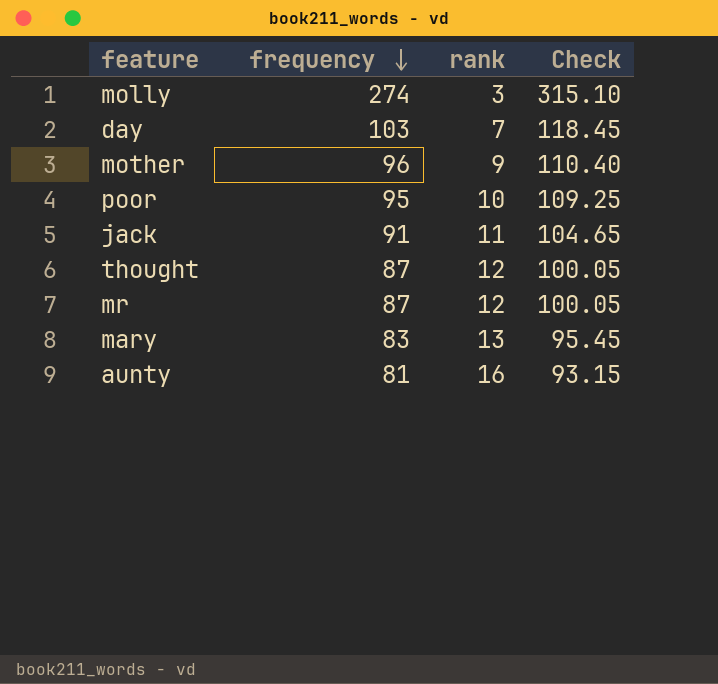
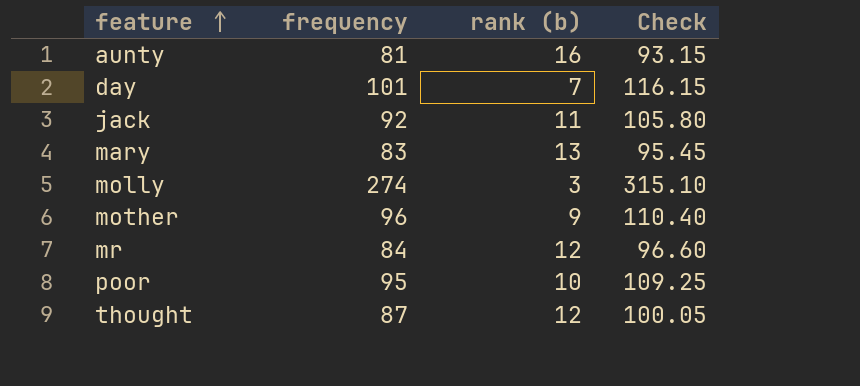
row order: frequency descending -> feature ascending
column name: rank -> rank (b)
day | frequency: 103 -> 101
day | Check: 118.45 -> 116.15
jack | frequency: 91 -> 92
jack | Check: 104.65 -> 105.80
mr | frequency: 87 -> 84
mr | Check: 100.05 -> 96.60

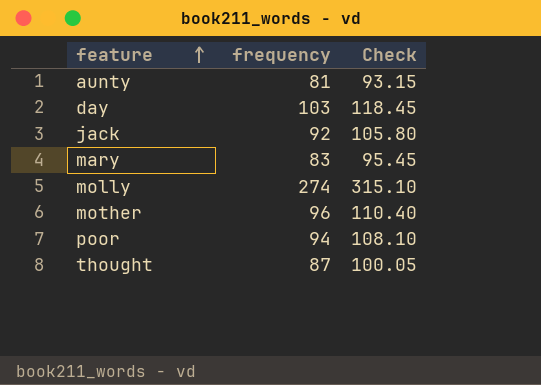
column rank (b) | position: 3 -> none
row mr: 84 | 12 | 96.60 -> none
day | frequency: 101 -> 103
day | Check: 116.15 -> 118.45
poor | frequency: 95 -> 94
poor | Check: 109.25 -> 108.10

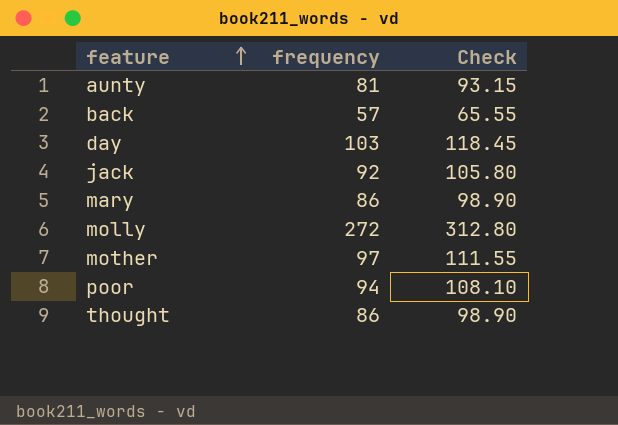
row back: none -> 57 | 65.55
mary | frequency: 83 -> 86
mary | Check: 95.45 -> 98.90
molly | frequency: 274 -> 272
molly | Check: 315.10 -> 312.80
mother | frequency: 96 -> 97
mother | Check: 110.40 -> 111.55
thought | frequency: 87 -> 86
thought | Check: 100.05 -> 98.90

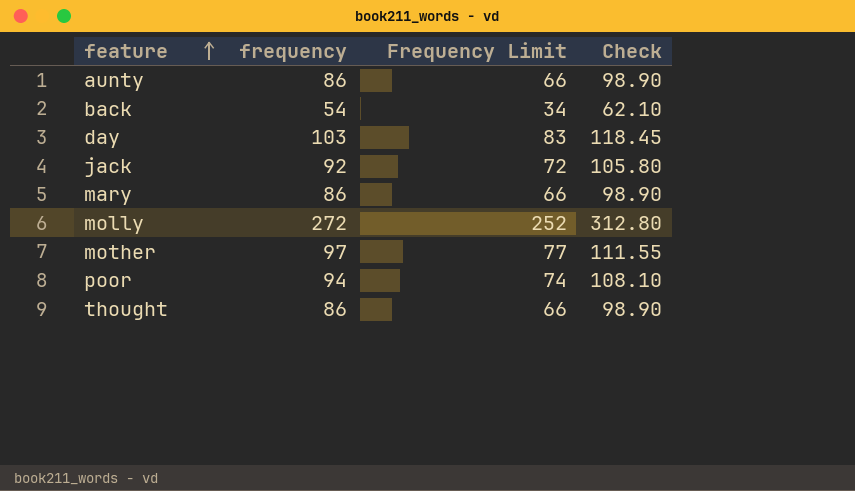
column Frequency Limit | formula: none -> [frequency] - 20
aunty | frequency: 81 -> 86
aunty | Check: 93.15 -> 98.90
back | frequency: 57 -> 54
back | Check: 65.55 -> 62.10

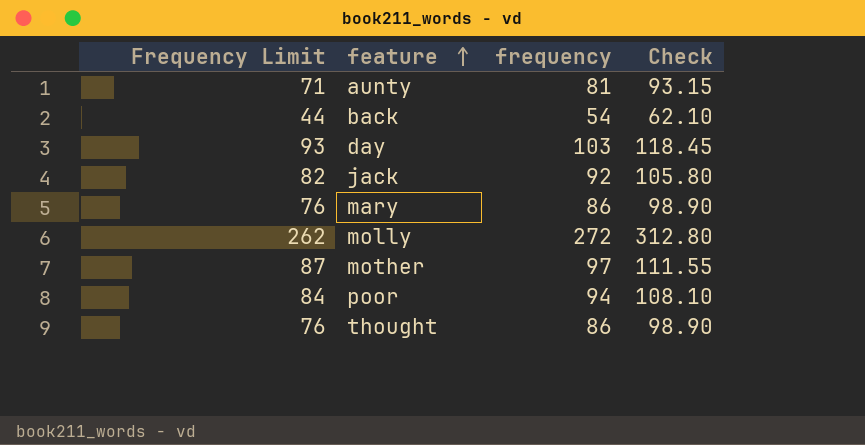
column Frequency Limit | formula: [frequency] - 20 -> [frequency] - 10
column Frequency Limit | position: 3 -> 1
aunty | frequency: 86 -> 81
aunty | Check: 98.90 -> 93.15

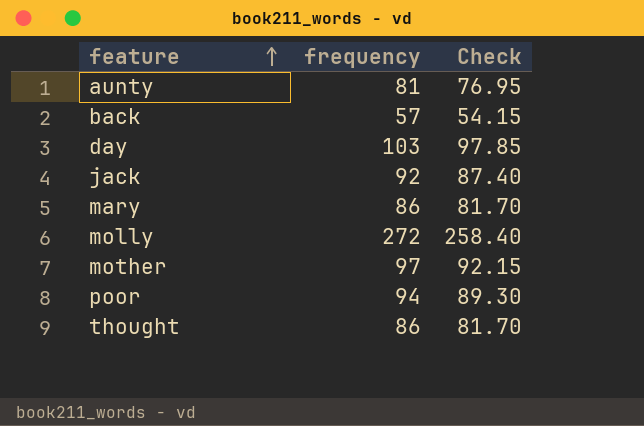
column Frequency Limit | formula: [frequency] - 10 -> none
column Check | formula: [frequency] * 1.15 -> [frequency] * 0.95
back | frequency: 54 -> 57

